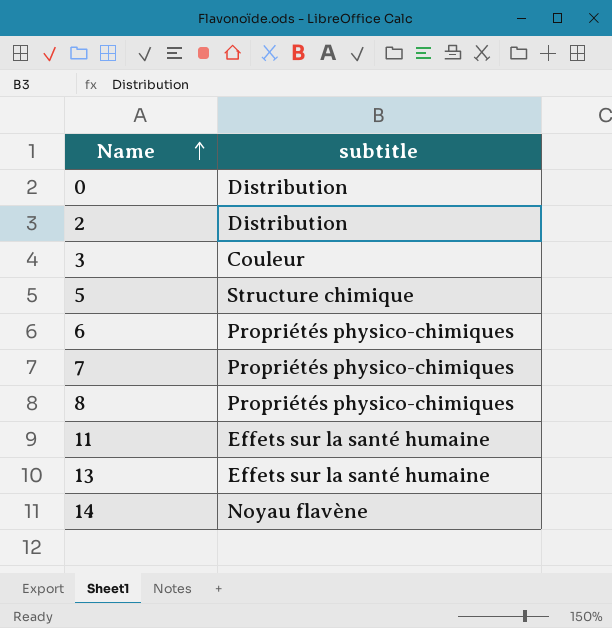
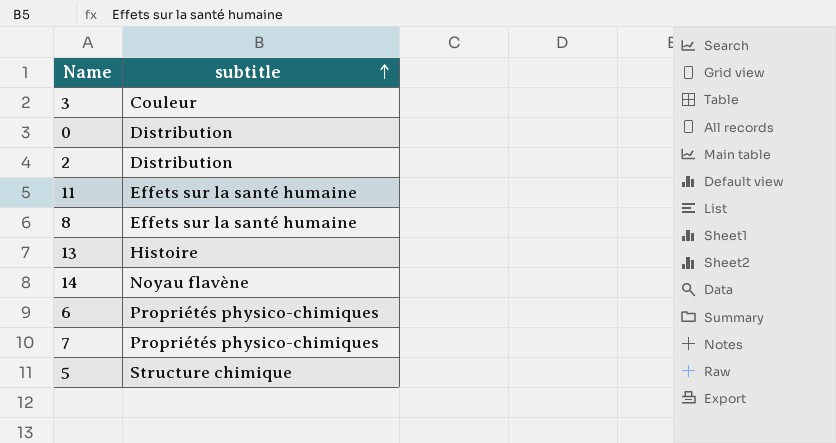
row order: Name ascending -> subtitle ascending
8 | subtitle: Propriétés physico-chimiques -> Effets sur la santé humaine
13 | subtitle: Effets sur la santé humaine -> Histoire

